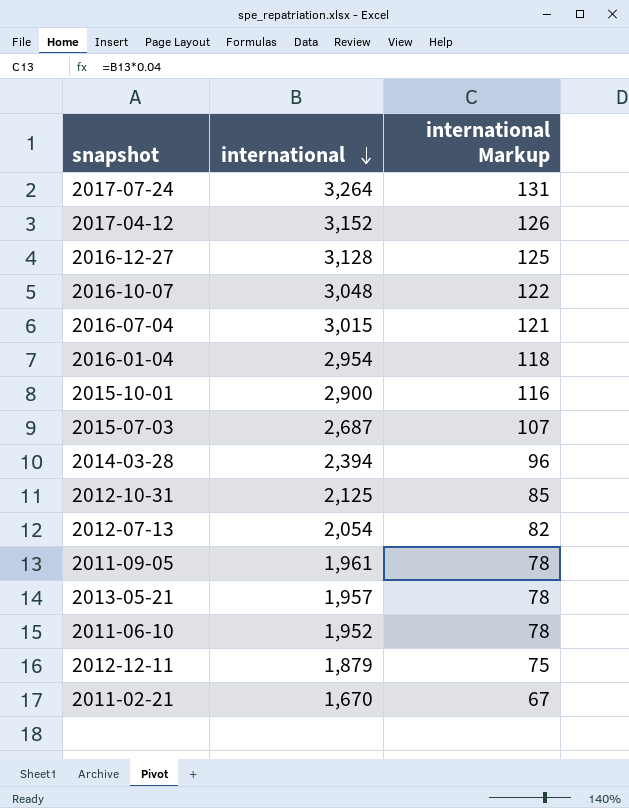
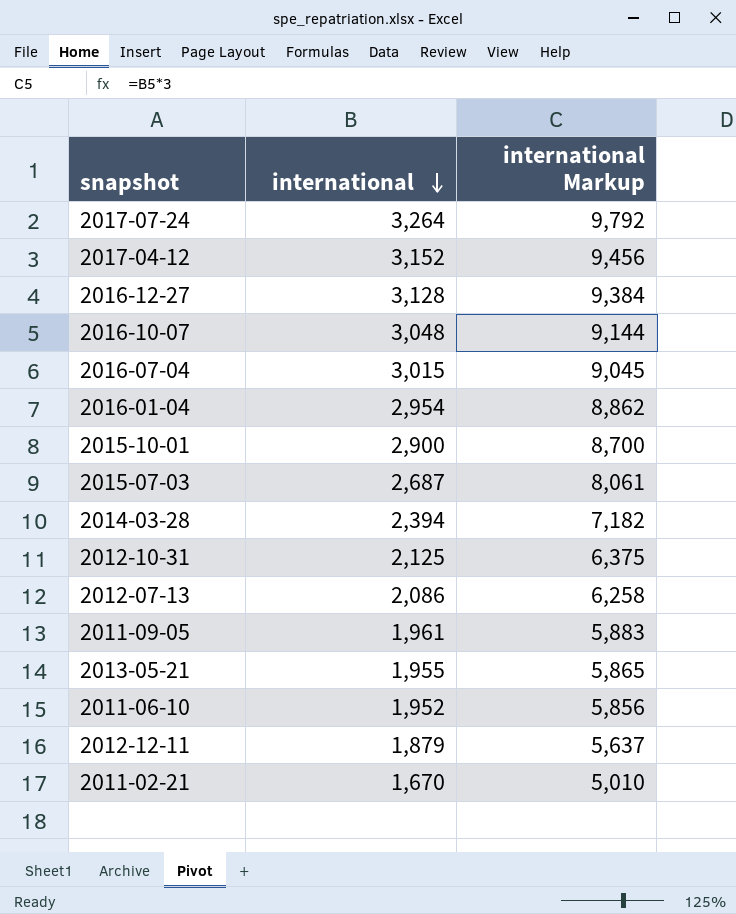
column international Markup | formula: [international] * 0.04 -> [international] * 3
2012-07-13 | international: 2,054 -> 2,086
2013-05-21 | international: 1,957 -> 1,955

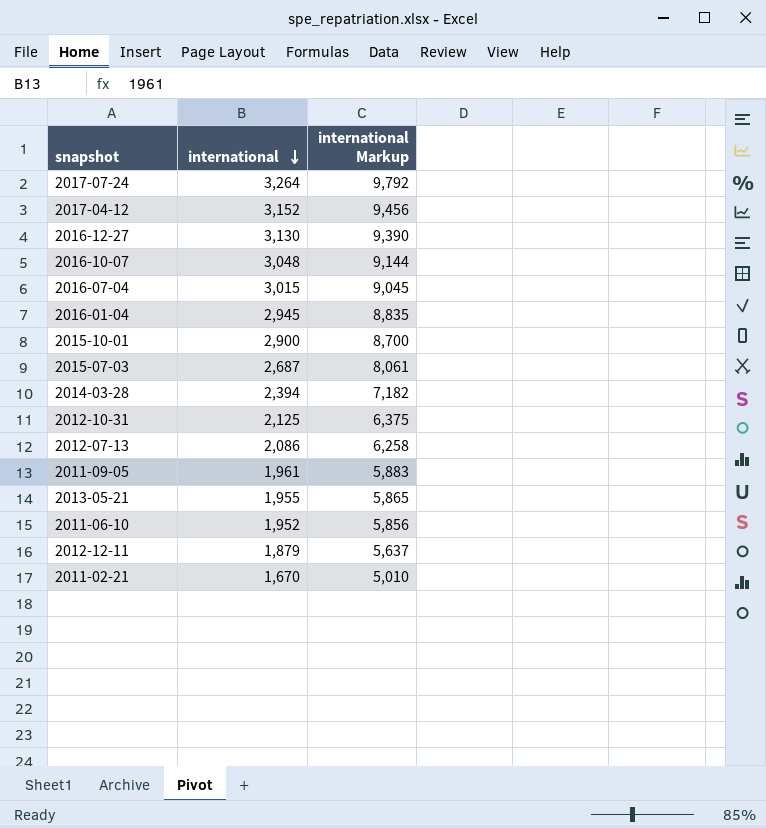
2016-12-27 | international: 3,128 -> 3,130
2016-12-27 | international Markup: 9,384 -> 9,390
2016-01-04 | international: 2,954 -> 2,945
2016-01-04 | international Markup: 8,862 -> 8,835

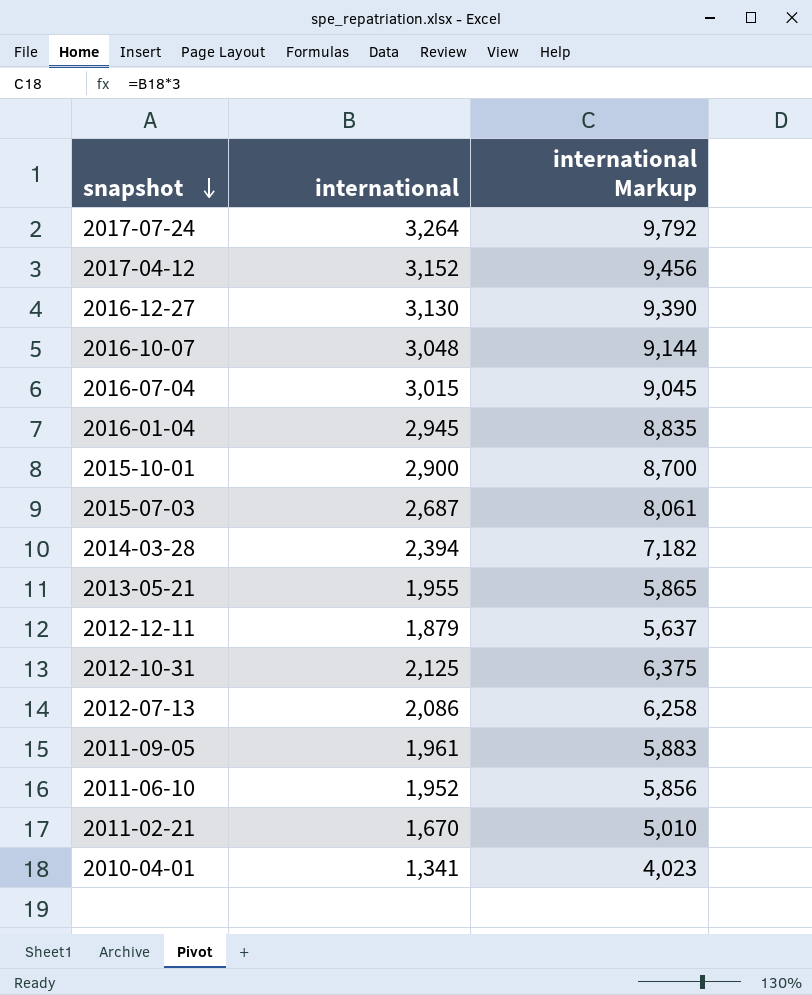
row order: international descending -> snapshot descending
row 2010-04-01: none -> 1,341 | 4,023

